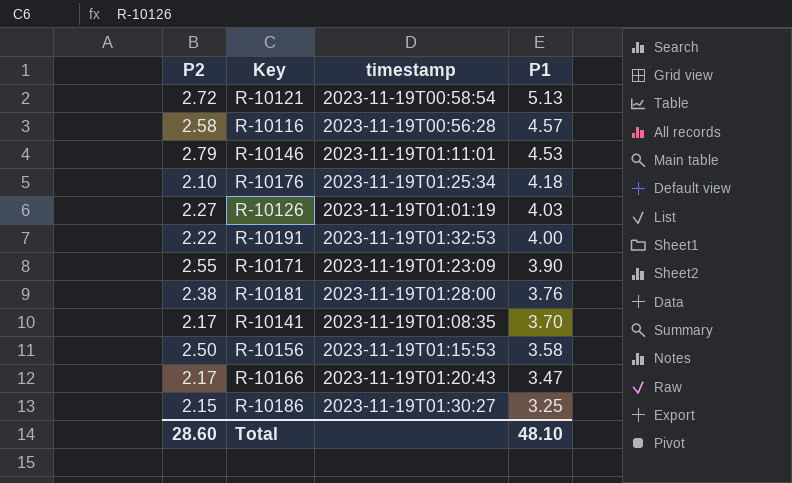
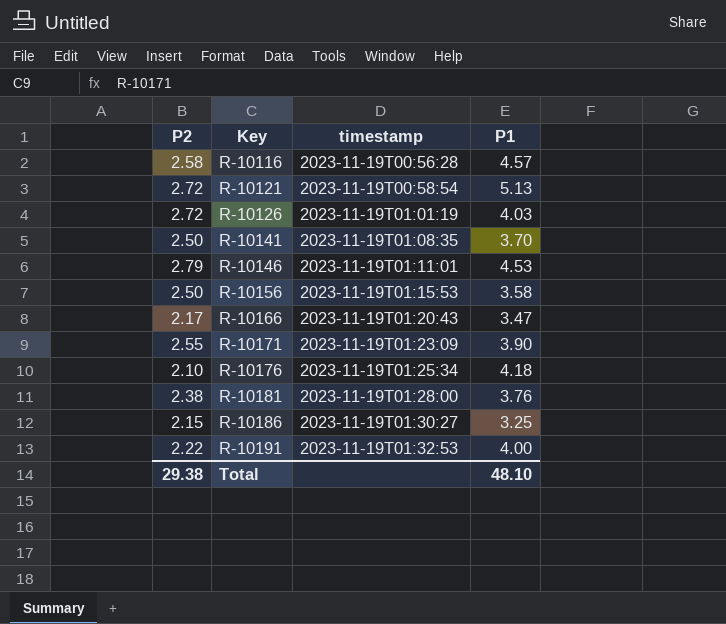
row order: P1 descending -> Key ascending
R-10126 | P2: 2.27 -> 2.72
R-10141 | P2: 2.17 -> 2.50
Total | P2: 28.60 -> 29.38

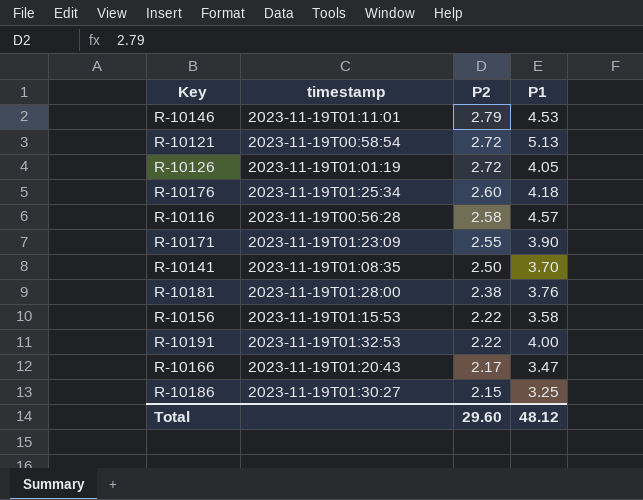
row order: Key ascending -> P2 descending
column P2 | position: 1 -> 3
R-10126 | P1: 4.03 -> 4.05
R-10176 | P2: 2.10 -> 2.60
R-10156 | P2: 2.50 -> 2.22
Total | P2: 29.38 -> 29.60
Total | P1: 48.10 -> 48.12

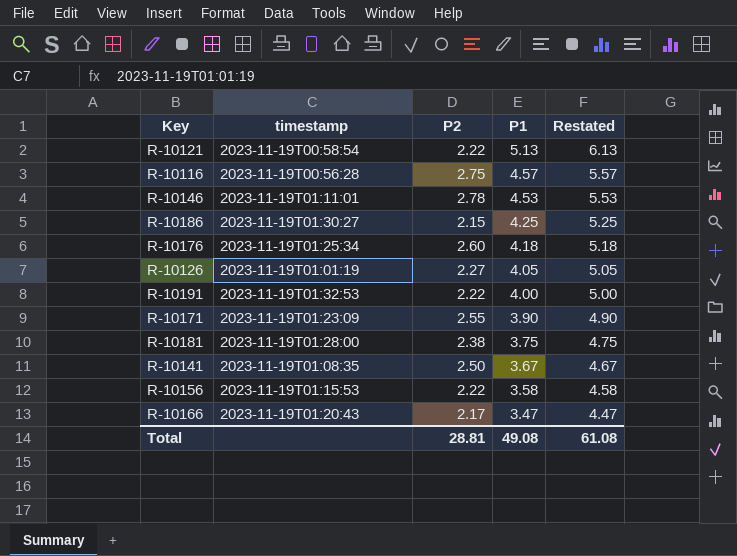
row order: P2 descending -> P1 descending
column Restated | formula: none -> [P1] + 1
R-10121 | P2: 2.72 -> 2.22
R-10116 | P2: 2.58 -> 2.75
R-10146 | P2: 2.79 -> 2.78
R-10186 | P1: 3.25 -> 4.25
R-10126 | P2: 2.72 -> 2.27
R-10181 | P1: 3.76 -> 3.75
R-10141 | P1: 3.70 -> 3.67
Total | P2: 29.60 -> 28.81
Total | P1: 48.12 -> 49.08

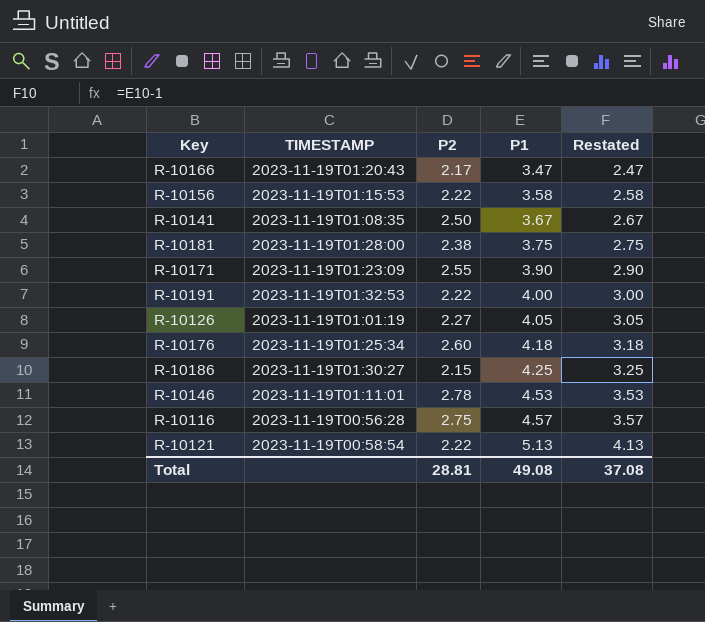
row order: P1 descending -> P1 ascending
column name: timestamp -> TIMESTAMP
column Restated | formula: [P1] + 1 -> [P1] - 1
Total | Restated: 61.08 -> 37.08

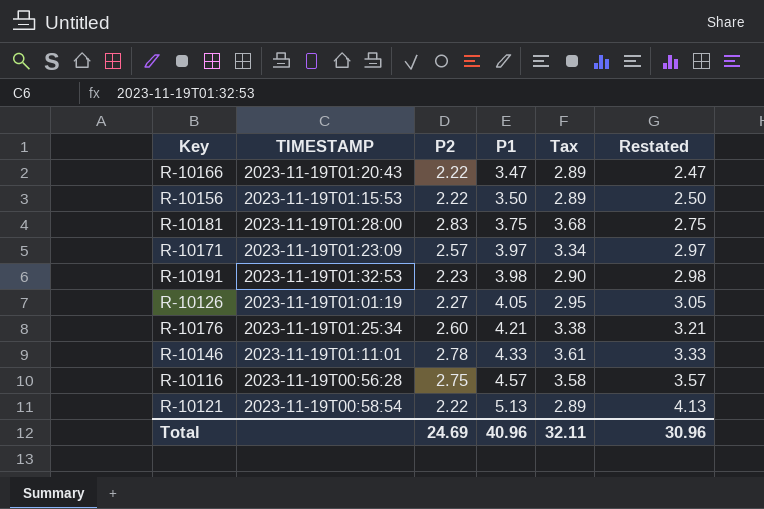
column Tax | formula: none -> [P2] * 1.3
row R-10141: 2023-11-19T01:08:35 | 2.50 | 3.67 | 2.67 -> none
row R-10186: 2023-11-19T01:30:27 | 2.15 | 4.25 | 3.25 -> none
R-10166 | P2: 2.17 -> 2.22
R-10156 | P1: 3.58 -> 3.50
R-10156 | Restated: 2.58 -> 2.50
R-10181 | P2: 2.38 -> 2.83
R-10171 | P2: 2.55 -> 2.57
R-10171 | P1: 3.90 -> 3.97
R-10171 | Restated: 2.90 -> 2.97
R-10191 | P2: 2.22 -> 2.23
R-10191 | P1: 4.00 -> 3.98
R-10191 | Restated: 3.00 -> 2.98
R-10176 | P1: 4.18 -> 4.21
R-10176 | Restated: 3.18 -> 3.21
R-10146 | P1: 4.53 -> 4.33
R-10146 | Restated: 3.53 -> 3.33
Total | P2: 28.81 -> 24.69
Total | P1: 49.08 -> 40.96
Total | Restated: 37.08 -> 30.96

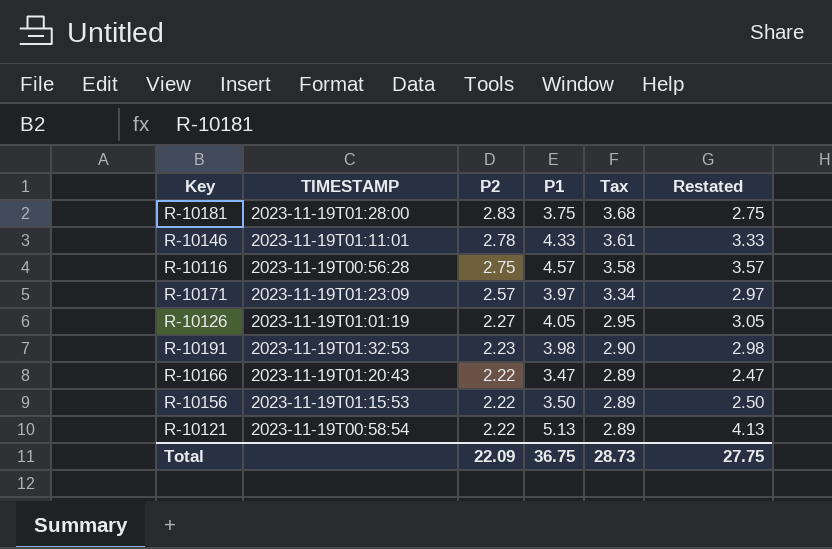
row order: P1 ascending -> P2 descending
row R-10176: 2023-11-19T01:25:34 | 2.60 | 4.21 | 3.38 | 3.21 -> none
Total | P2: 24.69 -> 22.09
Total | P1: 40.96 -> 36.75
Total | Tax: 32.11 -> 28.73
Total | Restated: 30.96 -> 27.75

